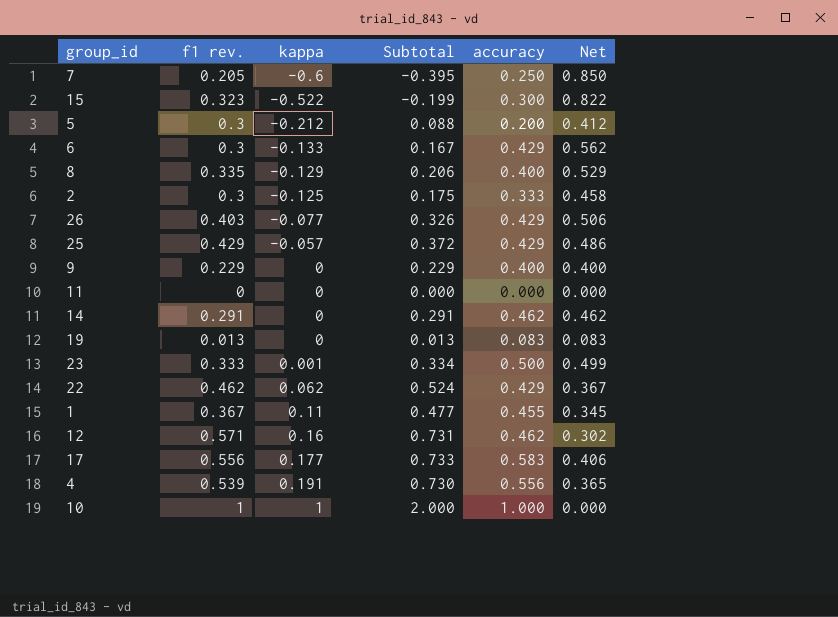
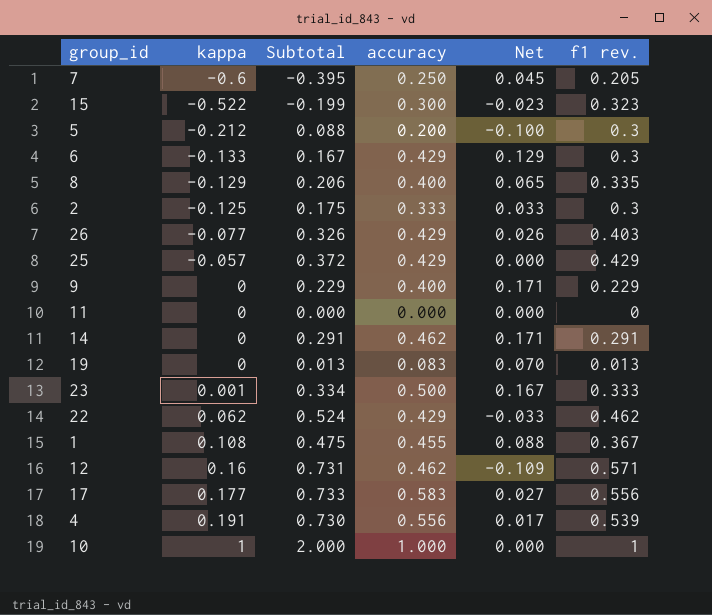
column Net | formula: [accuracy] - [kappa] -> [accuracy] - [f1 rev.]
column f1 rev. | position: 2 -> 6
1 | kappa: 0.11 -> 0.108
1 | Subtotal: 0.477 -> 0.475

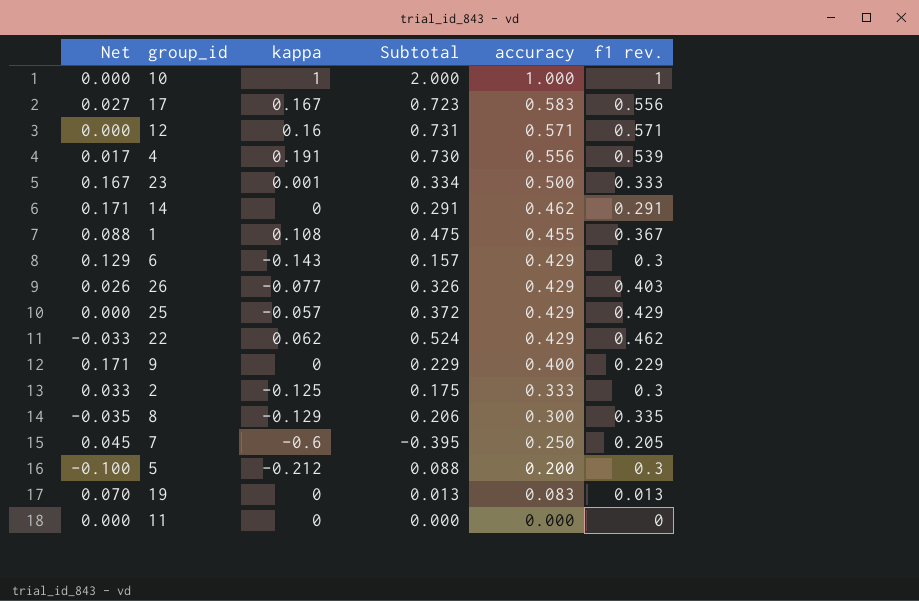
row order: kappa ascending -> accuracy descending
column Net | position: 5 -> 1
row 15: -0.522 | -0.199 | 0.300 | -0.023 | 0.323 -> none
17 | kappa: 0.177 -> 0.167
17 | Subtotal: 0.733 -> 0.723
12 | Net: -0.109 -> 0.000
12 | accuracy: 0.462 -> 0.571
6 | kappa: -0.133 -> -0.143
6 | Subtotal: 0.167 -> 0.157
8 | Net: 0.065 -> -0.035
8 | accuracy: 0.400 -> 0.300

